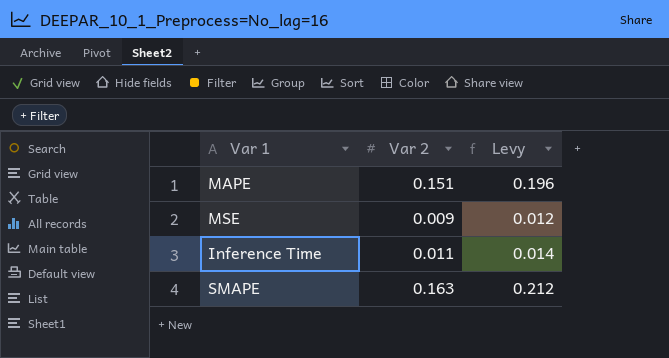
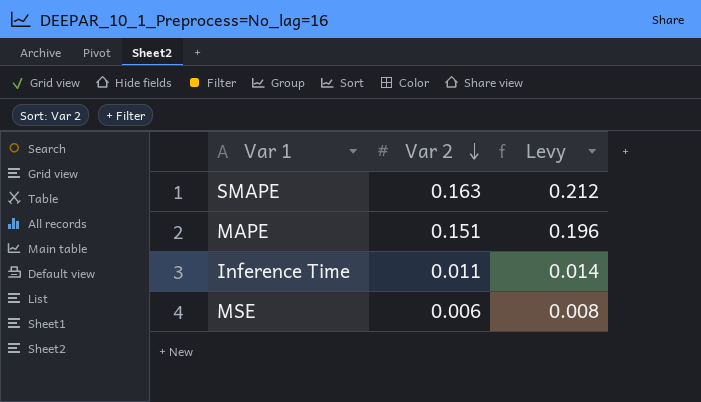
row order: none -> Var 2 descending
MSE | Var 2: 0.009 -> 0.006
MSE | Levy: 0.012 -> 0.008

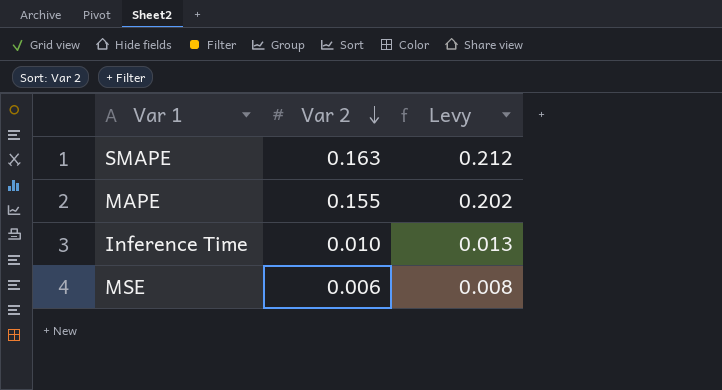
MAPE | Var 2: 0.151 -> 0.155
MAPE | Levy: 0.196 -> 0.202
Inference Time | Var 2: 0.011 -> 0.010
Inference Time | Levy: 0.014 -> 0.013

